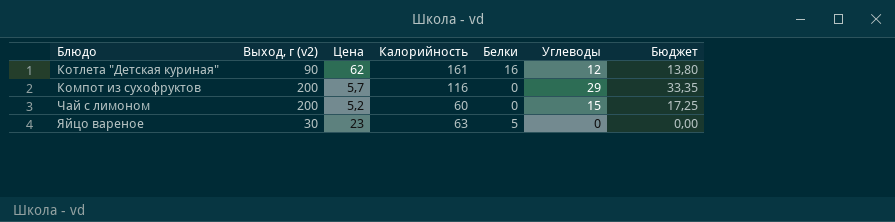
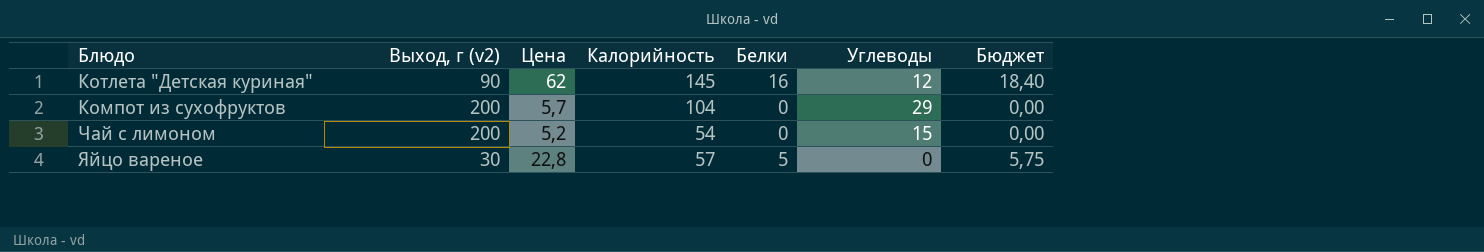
column Бюджет | formula: [Углеводы] * 1,15 -> [Белки] * 1,15
Котлета "Детская куриная" | Калорийность: 161 -> 145
Компот из сухофруктов | Калорийность: 116 -> 104
Чай с лимоном | Калорийность: 60 -> 54
Яйцо вареное | Цена: 23 -> 22,8
Яйцо вареное | Калорийность: 63 -> 57

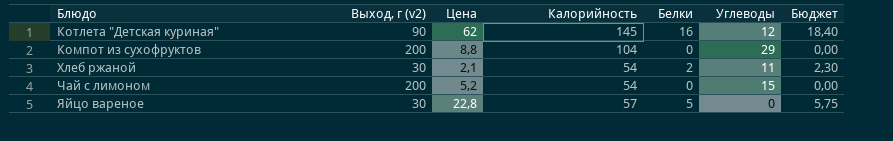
Компот из сухофруктов | Цена: 5,7 -> 8,8
row Хлеб ржаной: none -> 30 | 2,1 | 54 | 2 | 11 | 2,30

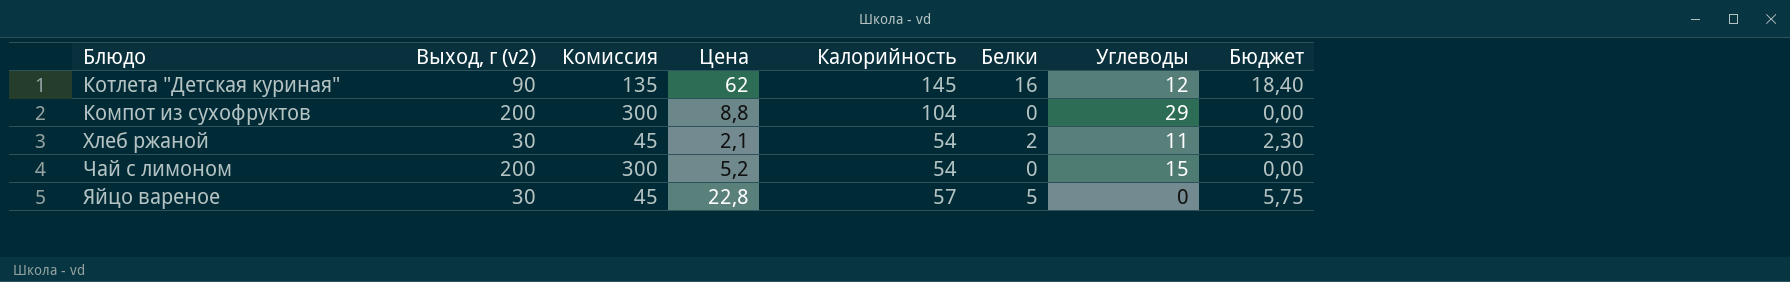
column Комиссия | formula: none -> [Выход, г (v2)] * 1,5

